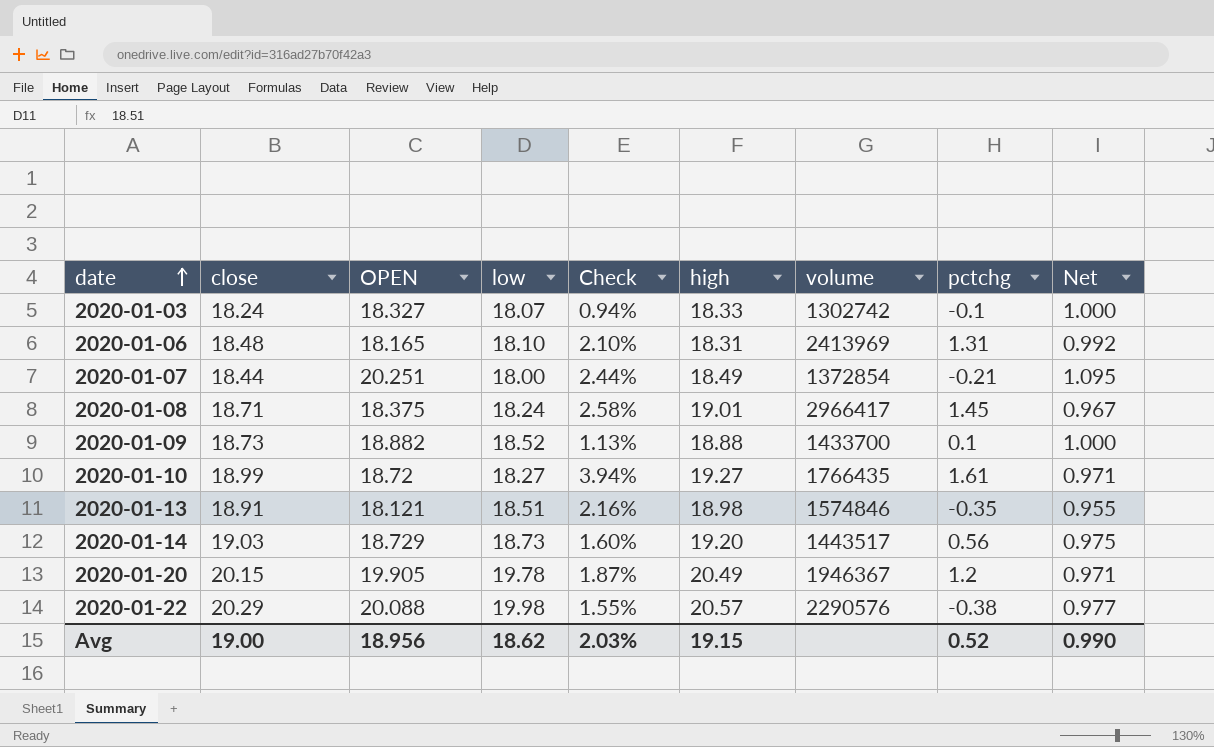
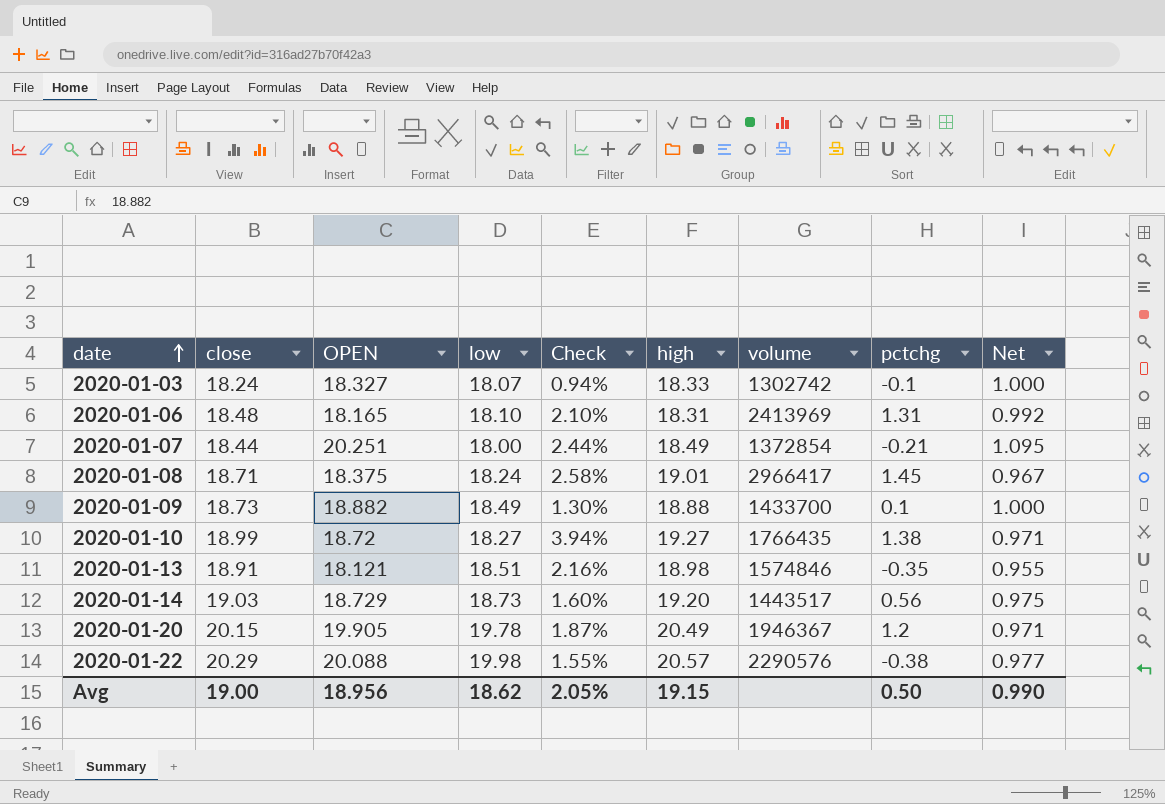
2020-01-09 | low: 18.52 -> 18.49
2020-01-09 | Check: 1.13% -> 1.30%
2020-01-10 | pctchg: 1.61 -> 1.38
Avg | Check: 2.03% -> 2.05%
Avg | pctchg: 0.52 -> 0.50

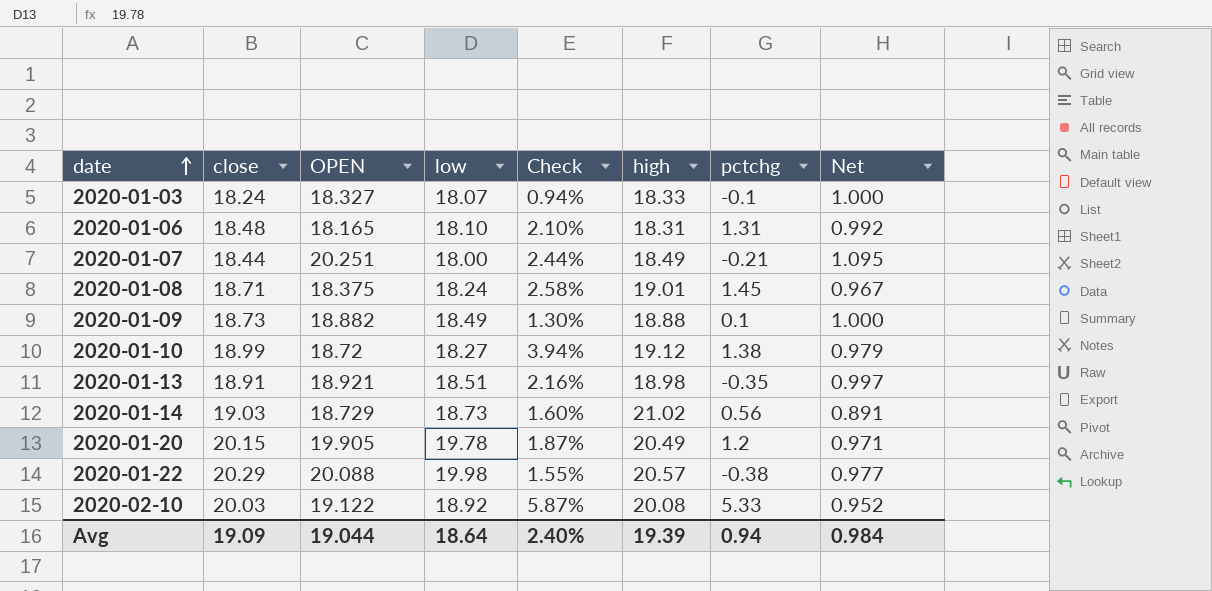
column volume | position: 7 -> none
2020-01-10 | high: 19.27 -> 19.12
2020-01-10 | Net: 0.971 -> 0.979
2020-01-13 | OPEN: 18.121 -> 18.921
2020-01-13 | Net: 0.955 -> 0.997
2020-01-14 | high: 19.20 -> 21.02
2020-01-14 | Net: 0.975 -> 0.891
row 2020-02-10: none -> 20.03 | 19.122 | 18.92 | 5.87% | 20.08 | 5.33 | 0.952
Avg | close: 19.00 -> 19.09
Avg | OPEN: 18.956 -> 19.044
Avg | low: 18.62 -> 18.64
Avg | Check: 2.05% -> 2.40%
Avg | high: 19.15 -> 19.39
Avg | pctchg: 0.50 -> 0.94
Avg | Net: 0.990 -> 0.984

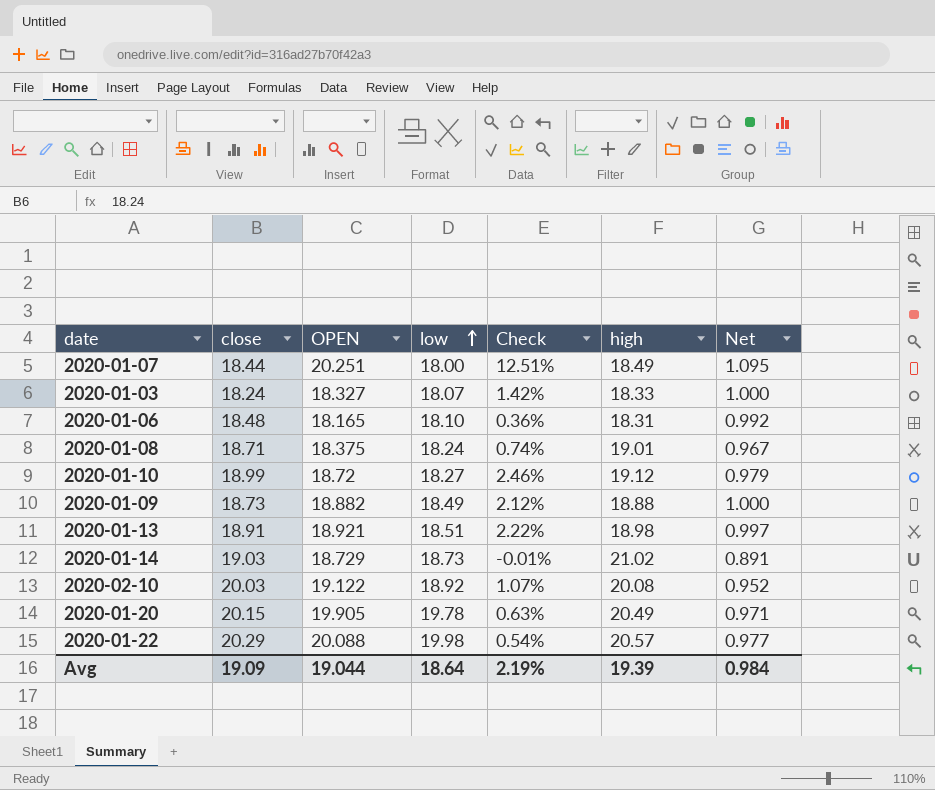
row order: date ascending -> low ascending
column pctchg | position: 7 -> none
column Check | formula: ([close] - [low]) / [low] -> ([OPEN] - [low]) / [low]
Avg | Check: 2.40% -> 2.19%

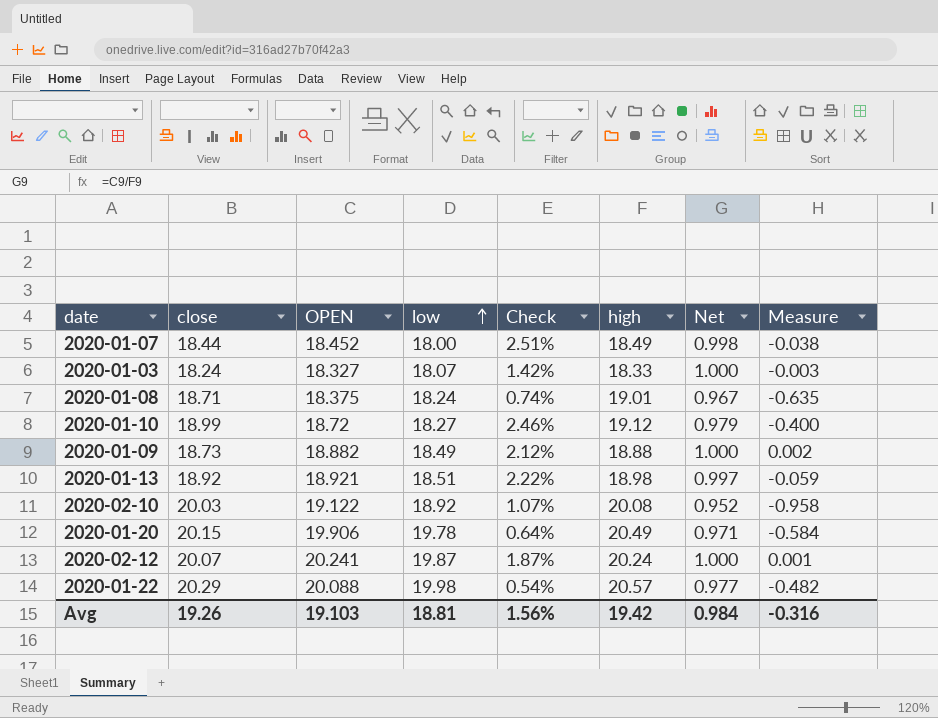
column Measure | formula: none -> [OPEN] - [high]
row 2020-01-06: 18.48 | 18.165 | 18.10 | 0.36% | 18.31 | 0.992 -> none
row 2020-01-14: 19.03 | 18.729 | 18.73 | -0.01% | 21.02 | 0.891 -> none
2020-01-07 | OPEN: 20.251 -> 18.452
2020-01-07 | Check: 12.51% -> 2.51%
2020-01-07 | Net: 1.095 -> 0.998
2020-01-13 | close: 18.91 -> 18.92
2020-01-20 | OPEN: 19.905 -> 19.906
2020-01-20 | Check: 0.63% -> 0.64%
row 2020-02-12: none -> 20.07 | 20.241 | 19.87 | 1.87% | 20.24 | 1.000 | 0.001
Avg | close: 19.09 -> 19.26
Avg | OPEN: 19.044 -> 19.103
Avg | low: 18.64 -> 18.81
Avg | Check: 2.19% -> 1.56%
Avg | high: 19.39 -> 19.42

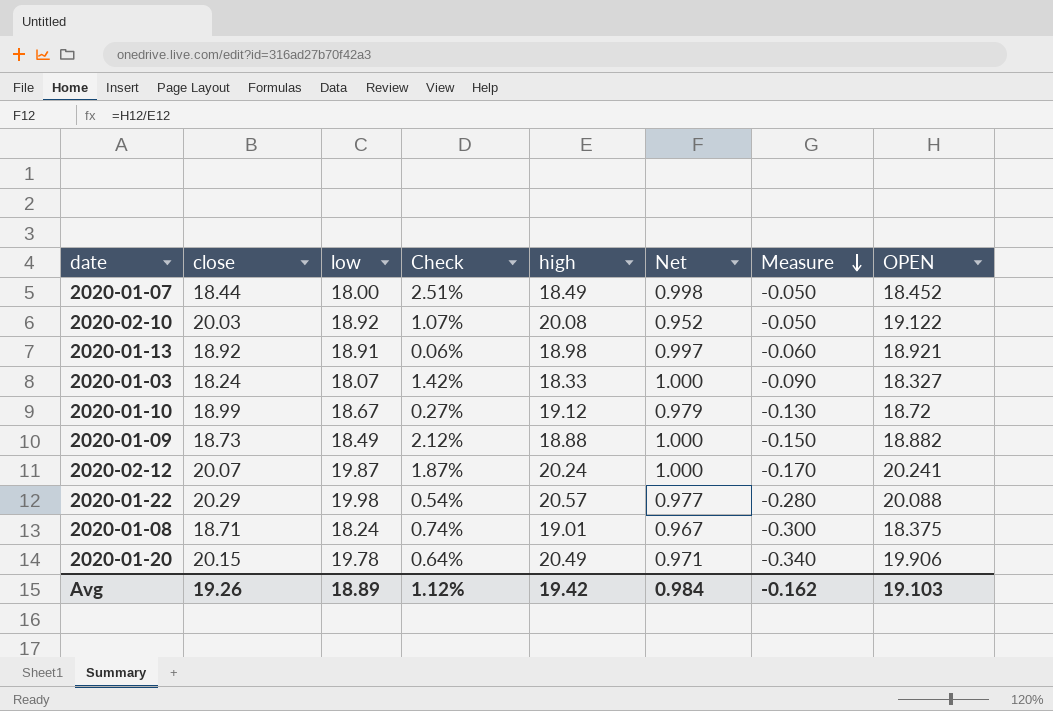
row order: low ascending -> Measure descending
column Measure | formula: [OPEN] - [high] -> [close] - [high]
column OPEN | position: 3 -> 8
2020-01-13 | low: 18.51 -> 18.91
2020-01-13 | Check: 2.22% -> 0.06%
2020-01-10 | low: 18.27 -> 18.67
2020-01-10 | Check: 2.46% -> 0.27%
Avg | low: 18.81 -> 18.89
Avg | Check: 1.56% -> 1.12%
Avg | Measure: -0.316 -> -0.162

